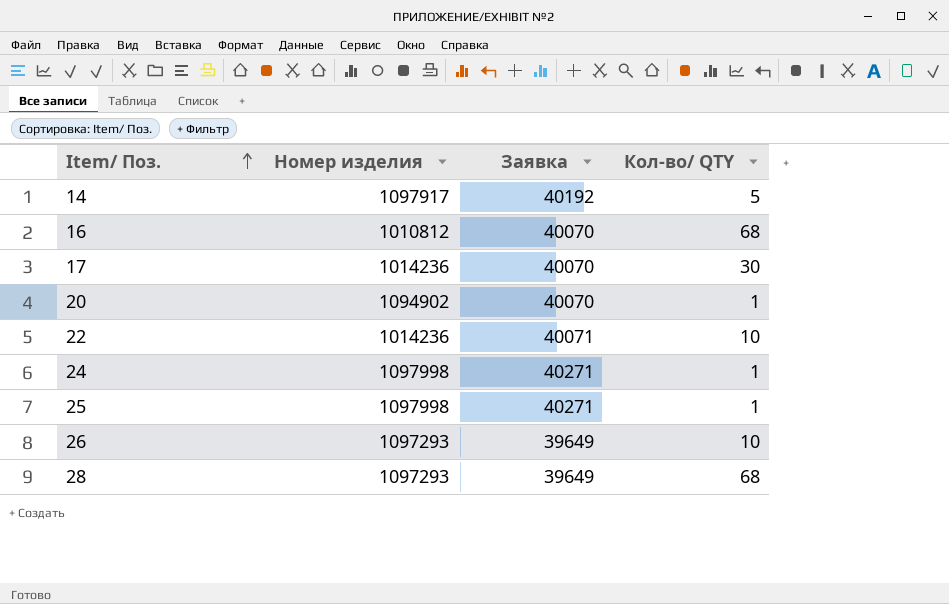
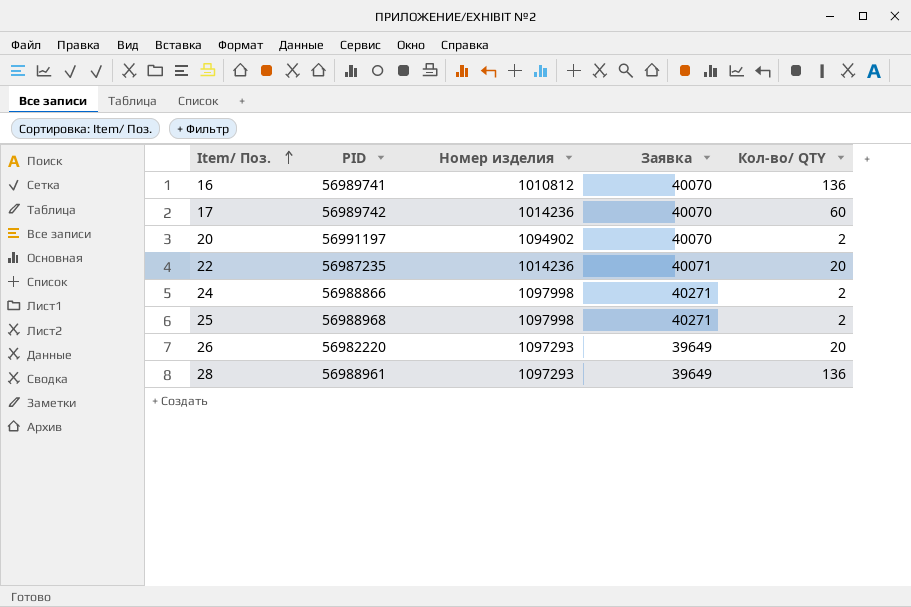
column PID | position: none -> 2
row 14: 1097917 | 40192 | 5 -> none
16 | Кол-во/ QTY: 68 -> 136
17 | Кол-во/ QTY: 30 -> 60
20 | Кол-во/ QTY: 1 -> 2
22 | Кол-во/ QTY: 10 -> 20
24 | Кол-во/ QTY: 1 -> 2
25 | Кол-во/ QTY: 1 -> 2
26 | Кол-во/ QTY: 10 -> 20
28 | Кол-во/ QTY: 68 -> 136

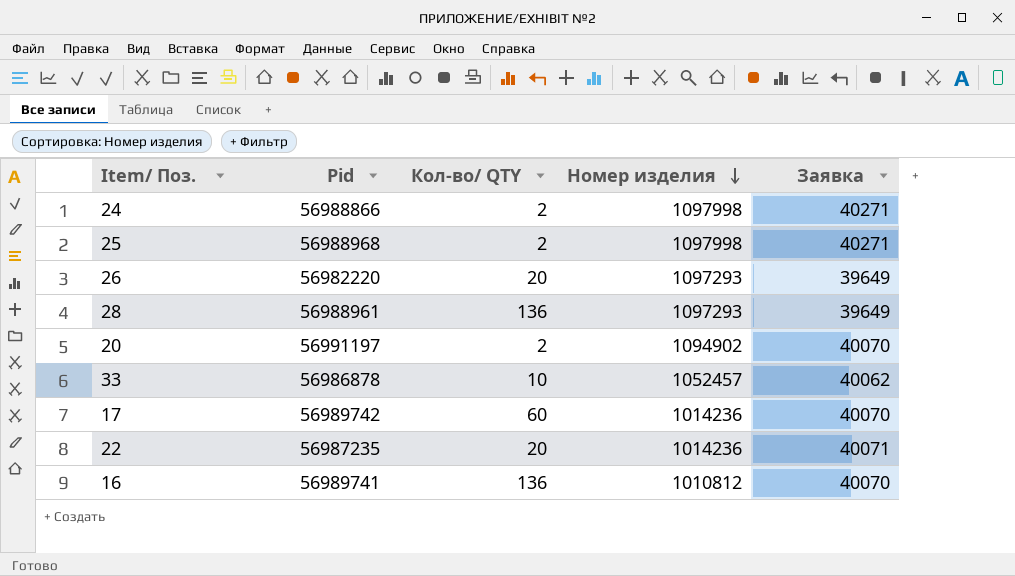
row order: Item/ Поз. ascending -> Номер изделия descending
column name: PID -> Pid
column Кол-во/ QTY | position: 5 -> 3
row 33: none -> 56986878 | 10 | 1052457 | 40062

